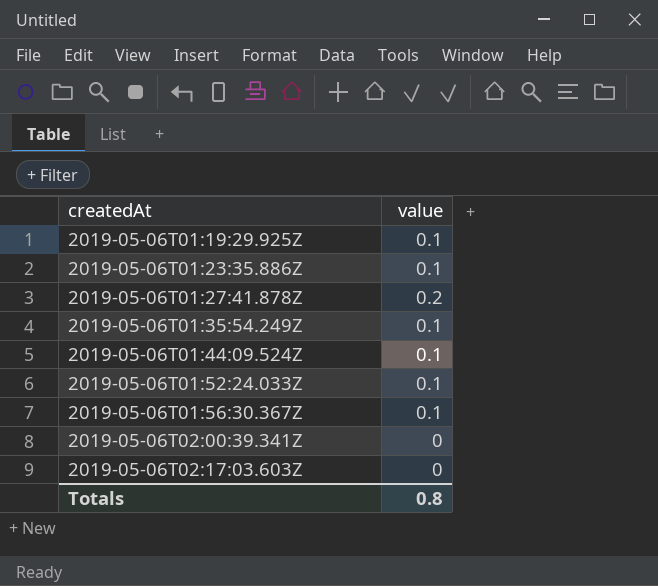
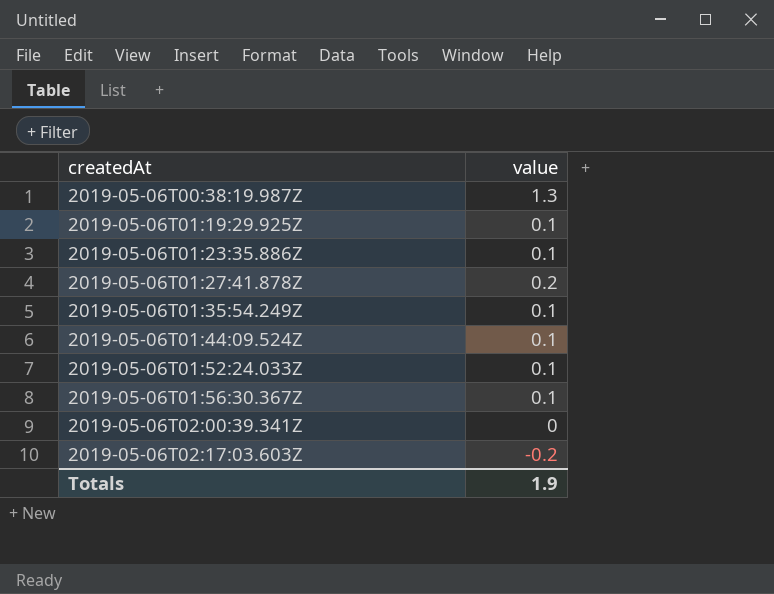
row 2019-05-06T00:38:19.987Z: none -> 1.3
2019-05-06T02:17:03.603Z | value: 0 -> -0.2
Totals | value: 0.8 -> 1.9

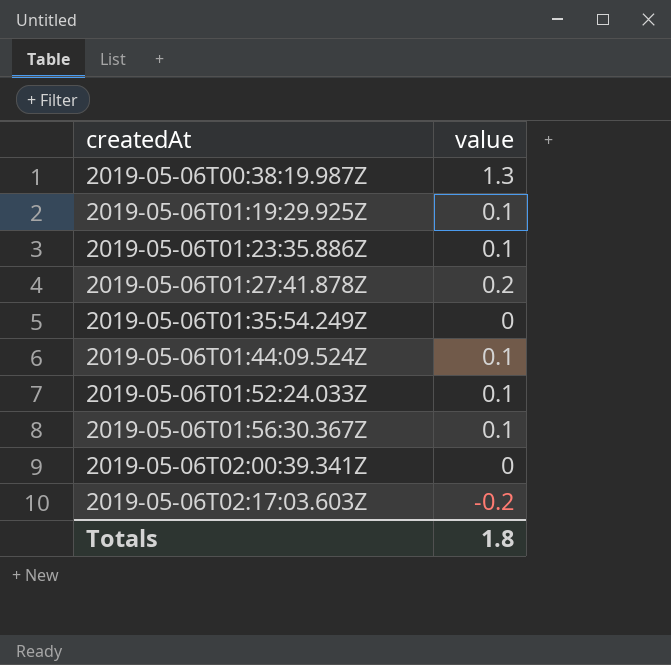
2019-05-06T01:35:54.249Z | value: 0.1 -> 0
Totals | value: 1.9 -> 1.8

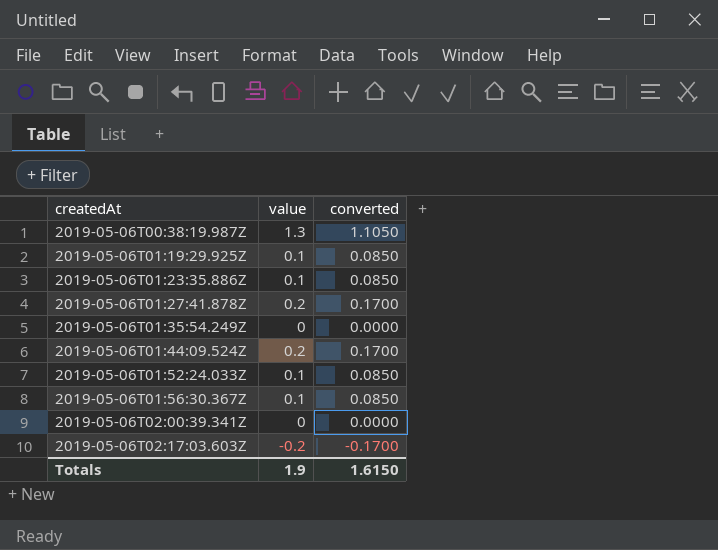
column converted | formula: none -> [value] * 0.85
2019-05-06T01:44:09.524Z | value: 0.1 -> 0.2
Totals | value: 1.8 -> 1.9

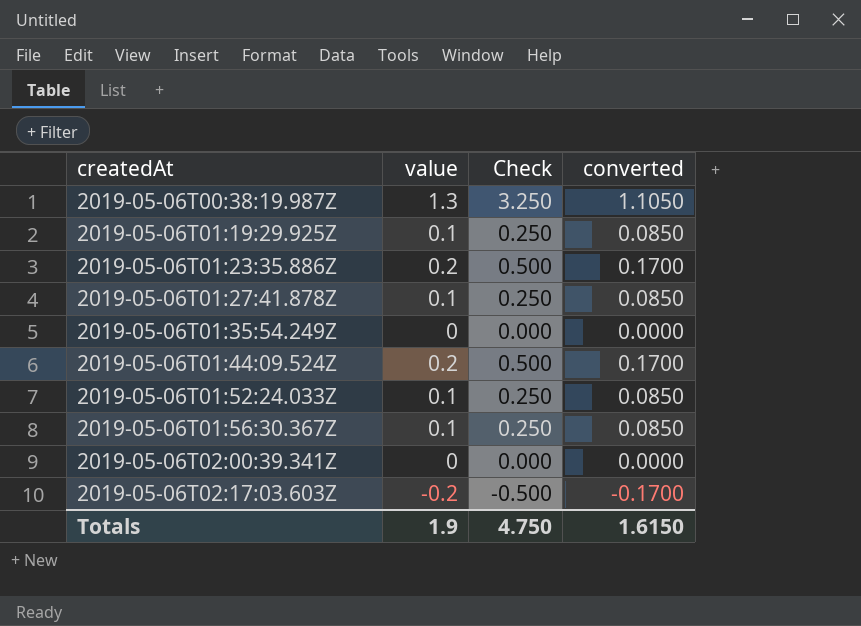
column Check | formula: none -> [value] * 2.5
2019-05-06T01:23:35.886Z | value: 0.1 -> 0.2
2019-05-06T01:23:35.886Z | converted: 0.0850 -> 0.1700
2019-05-06T01:27:41.878Z | value: 0.2 -> 0.1
2019-05-06T01:27:41.878Z | converted: 0.1700 -> 0.0850

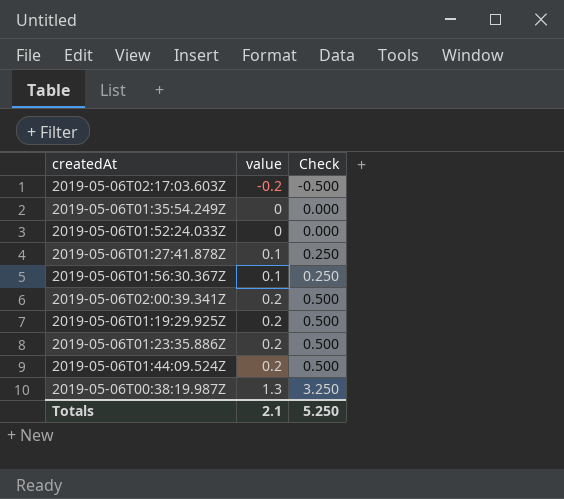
row order: createdAt ascending -> value ascending
column converted | formula: [value] * 0.85 -> none
2019-05-06T01:52:24.033Z | value: 0.1 -> 0
2019-05-06T01:52:24.033Z | Check: 0.250 -> 0.000
2019-05-06T02:00:39.341Z | value: 0 -> 0.2
2019-05-06T02:00:39.341Z | Check: 0.000 -> 0.500
2019-05-06T01:19:29.925Z | value: 0.1 -> 0.2
2019-05-06T01:19:29.925Z | Check: 0.250 -> 0.500
Totals | value: 1.9 -> 2.1
Totals | Check: 4.750 -> 5.250

